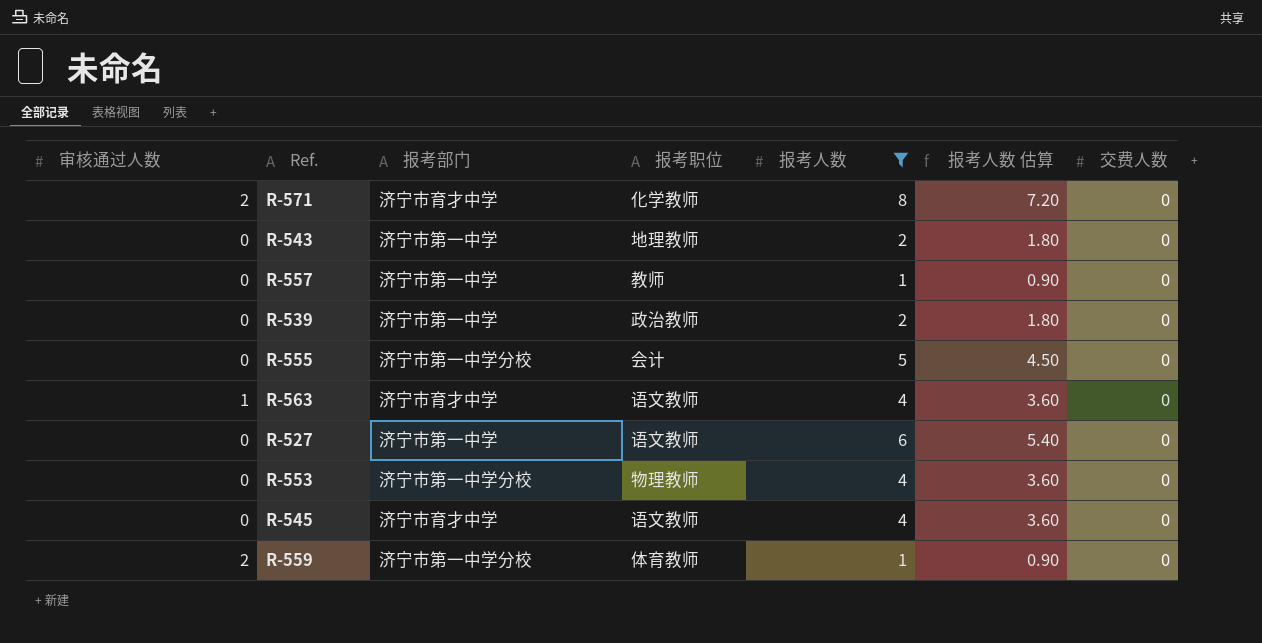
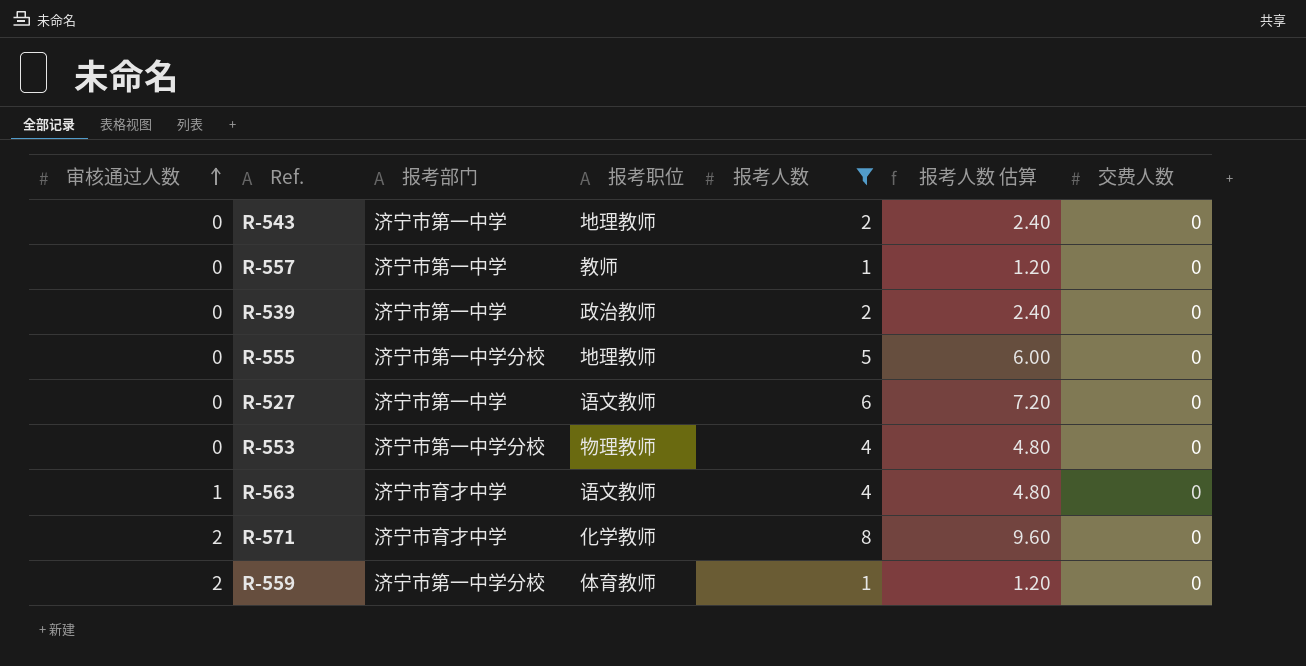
row order: none -> 审核通过人数 ascending
column 报考人数 估算 | formula: [报考人数] * 0.9 -> [报考人数] * 1.2
row R-545: 0 | 济宁市育才中学 | 语文教师 | 4 | 3.60 | 0 -> none
R-555 | 报考职位: 会计 -> 地理教师

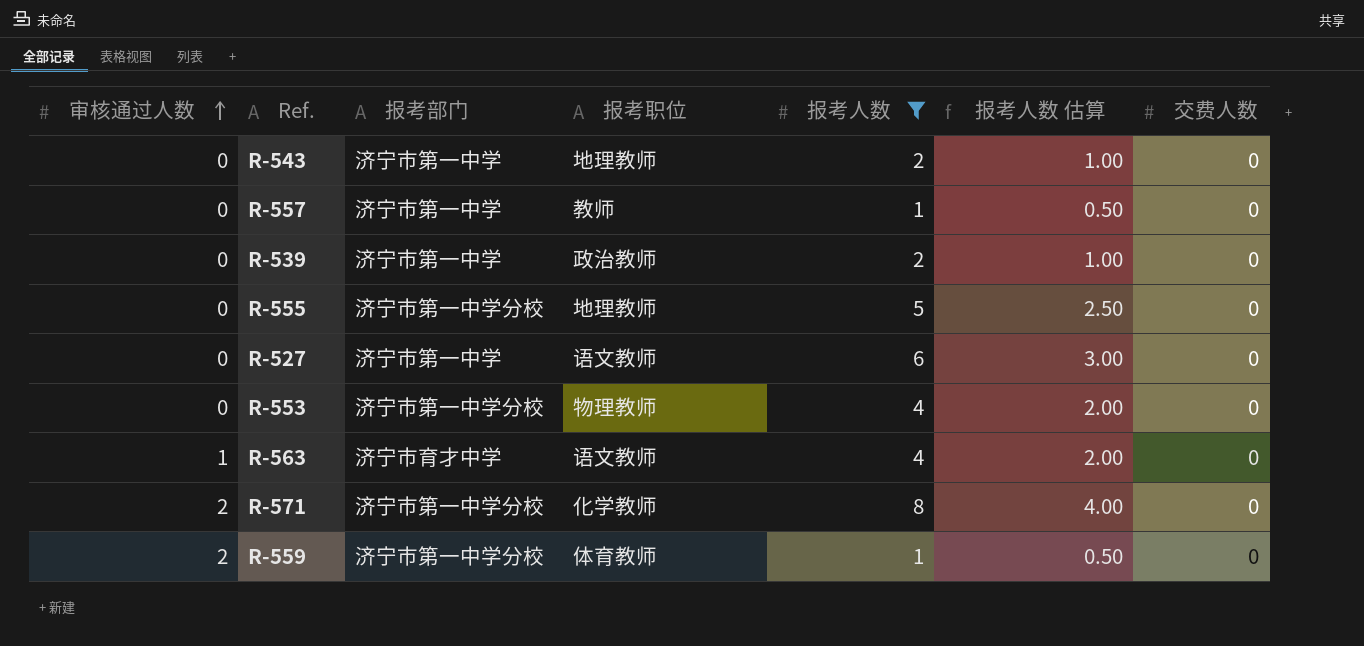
column 报考人数 估算 | formula: [报考人数] * 1.2 -> [报考人数] * 0.5
R-571 | 报考部门: 济宁市育才中学 -> 济宁市第一中学分校

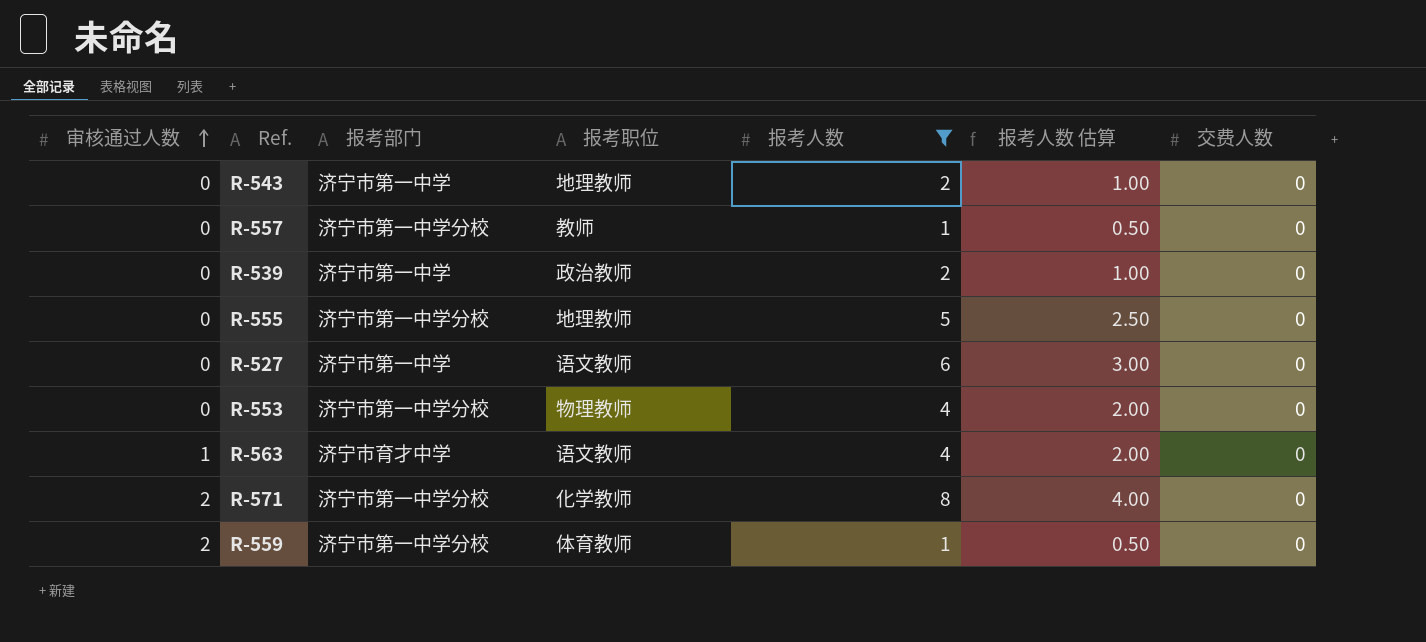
R-557 | 报考部门: 济宁市第一中学 -> 济宁市第一中学分校

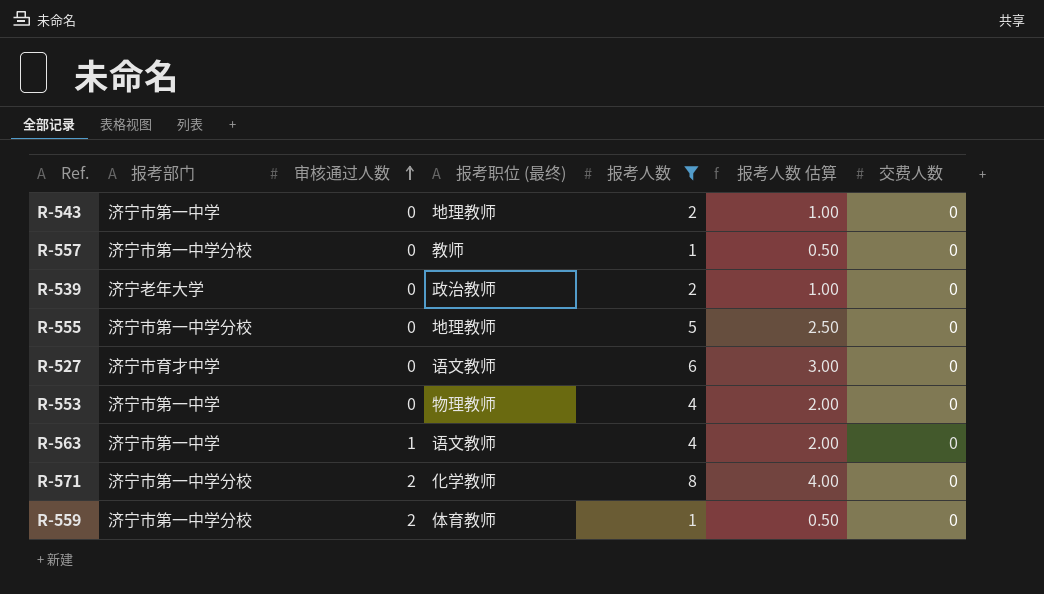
column 审核通过人数 | position: 1 -> 3
column name: 报考职位 -> 报考职位 (最终)
R-539 | 报考部门: 济宁市第一中学 -> 济宁老年大学
R-527 | 报考部门: 济宁市第一中学 -> 济宁市育才中学
R-553 | 报考部门: 济宁市第一中学分校 -> 济宁市第一中学
R-563 | 报考部门: 济宁市育才中学 -> 济宁市第一中学

